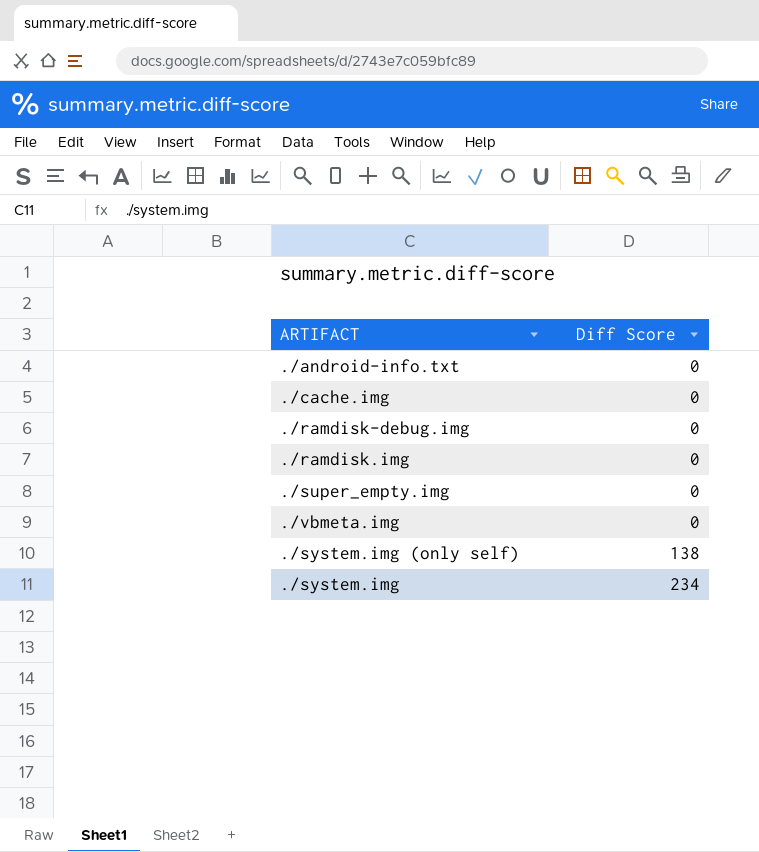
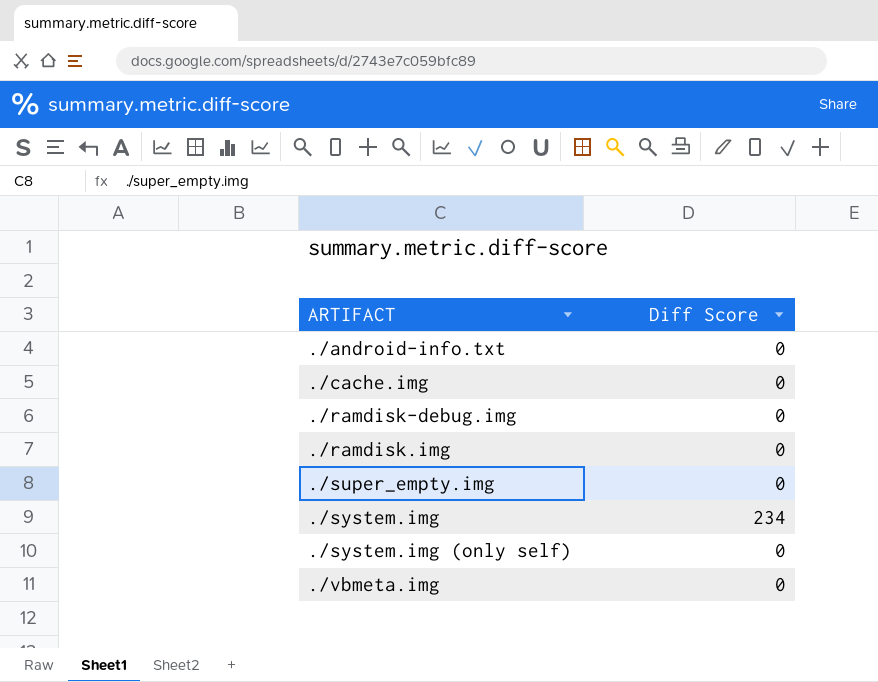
row order: Diff Score ascending -> ARTIFACT ascending
./system.img (only self) | Diff Score: 138 -> 0

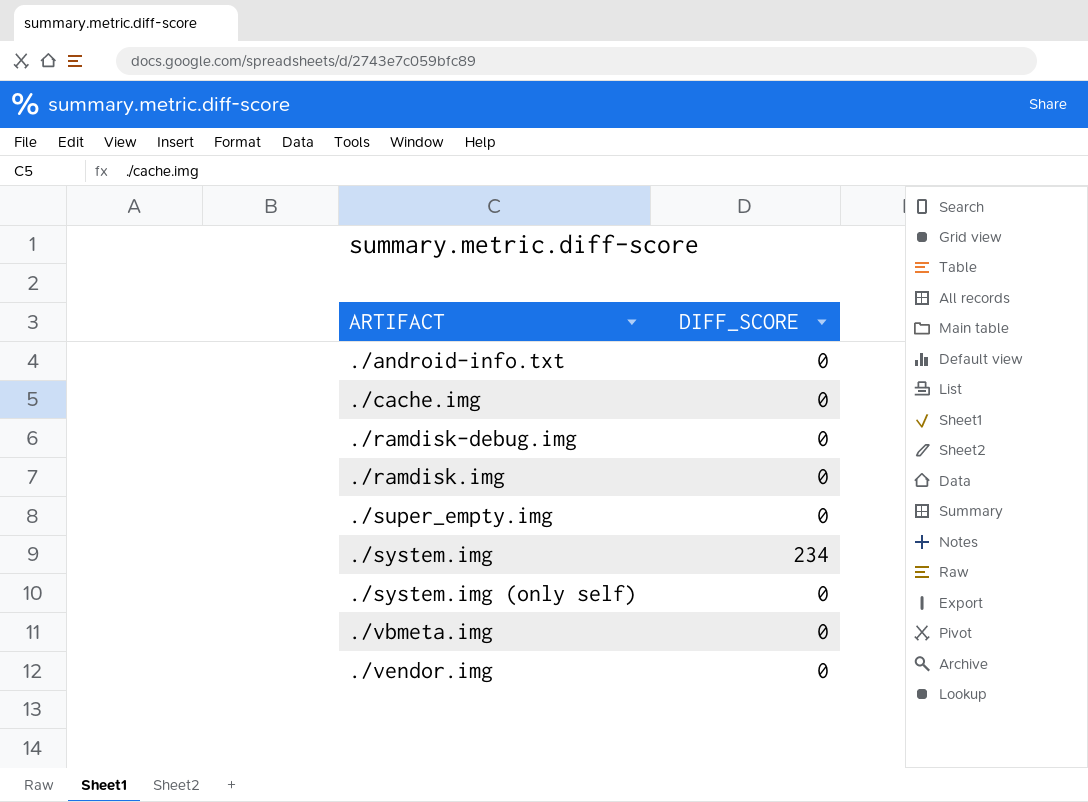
column name: Diff Score -> DIFF_SCORE
row ./vendor.img: none -> 0

